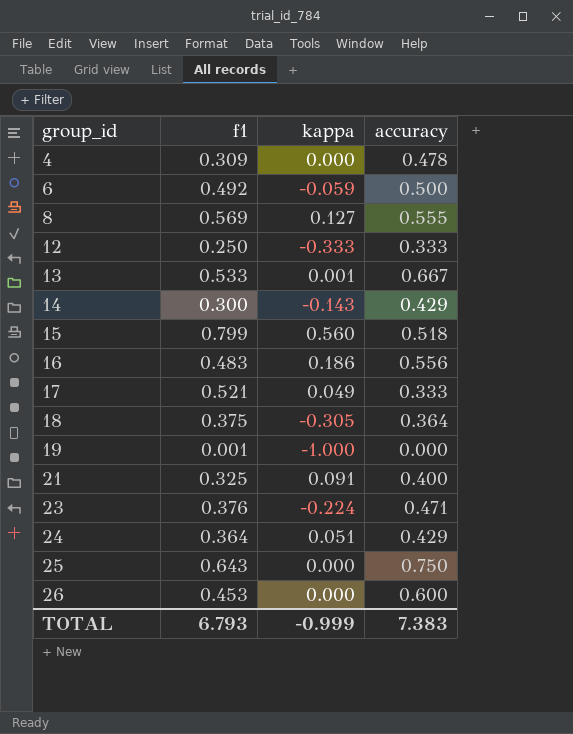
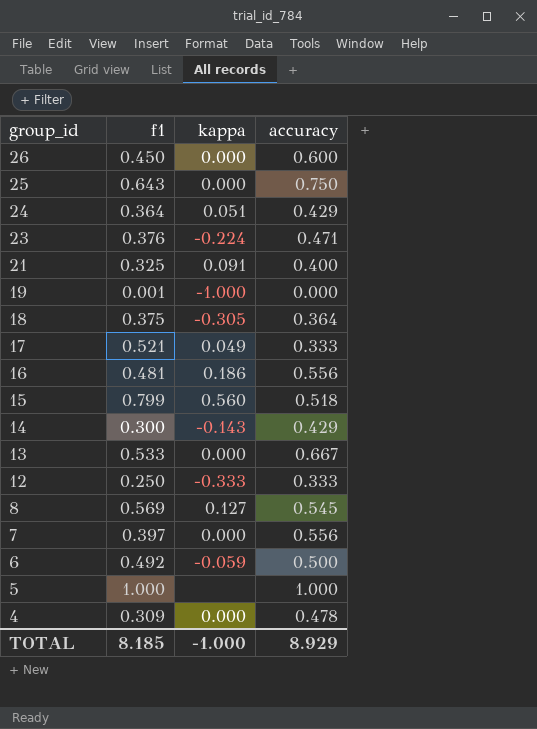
row order: group_id ascending -> group_id descending
26 | f1: 0.453 -> 0.450
16 | f1: 0.483 -> 0.481
13 | kappa: 0.001 -> 0.000
8 | accuracy: 0.555 -> 0.545
row 7: none -> 0.397 | 0.000 | 0.556
row 5: none -> 1.000 | none | 1.000
TOTAL | f1: 6.793 -> 8.185
TOTAL | kappa: -0.999 -> -1.000
TOTAL | accuracy: 7.383 -> 8.929

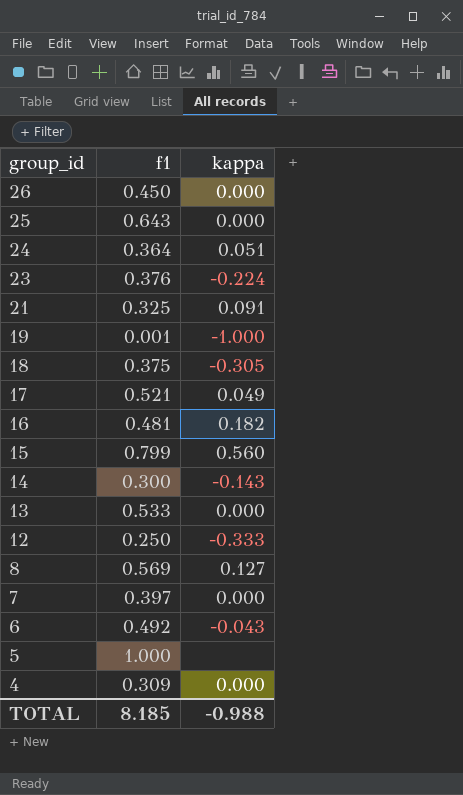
column accuracy | position: 4 -> none
16 | kappa: 0.186 -> 0.182
6 | kappa: -0.059 -> -0.043
TOTAL | kappa: -1.000 -> -0.988

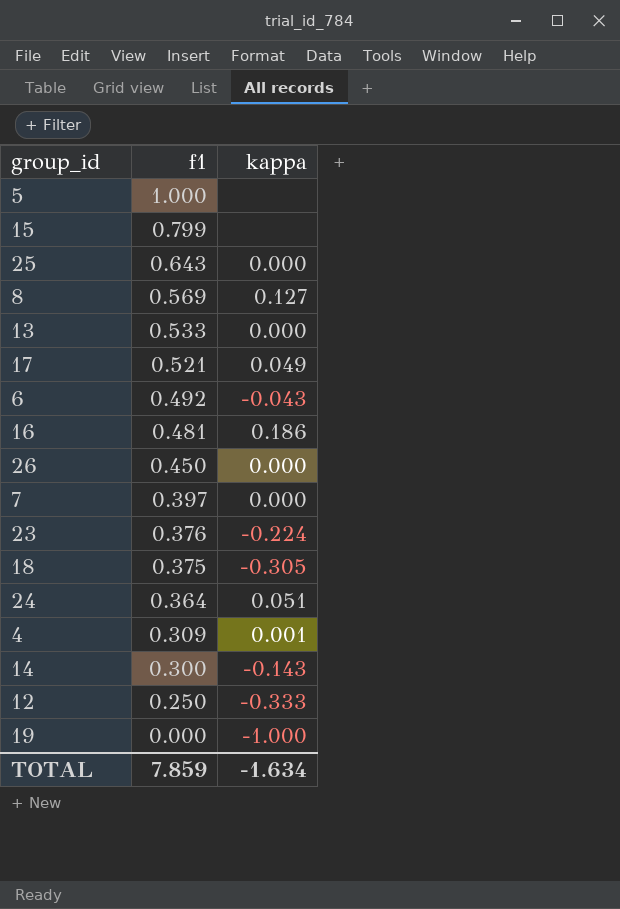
row order: group_id descending -> f1 descending
row 21: 0.325 | 0.091 -> none
15 | kappa: 0.560 -> none
16 | kappa: 0.182 -> 0.186
4 | kappa: 0.000 -> 0.001
19 | f1: 0.001 -> 0.000
TOTAL | f1: 8.185 -> 7.859
TOTAL | kappa: -0.988 -> -1.634

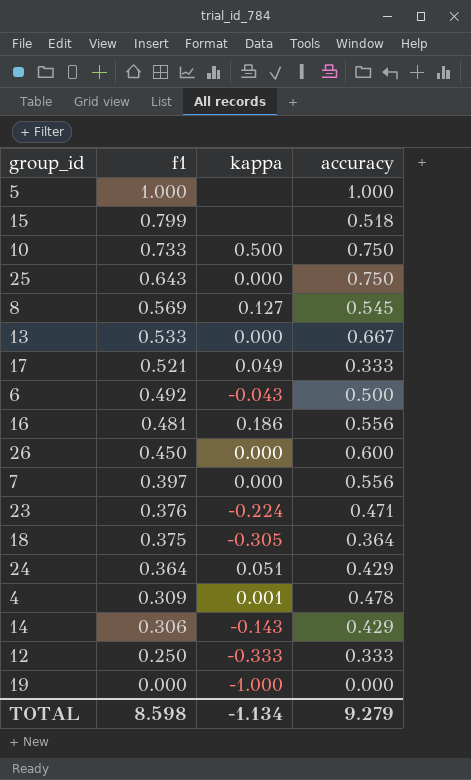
column accuracy | position: none -> 4
row 10: none -> 0.733 | 0.500 | 0.750
14 | f1: 0.300 -> 0.306
TOTAL | f1: 7.859 -> 8.598
TOTAL | kappa: -1.634 -> -1.134

